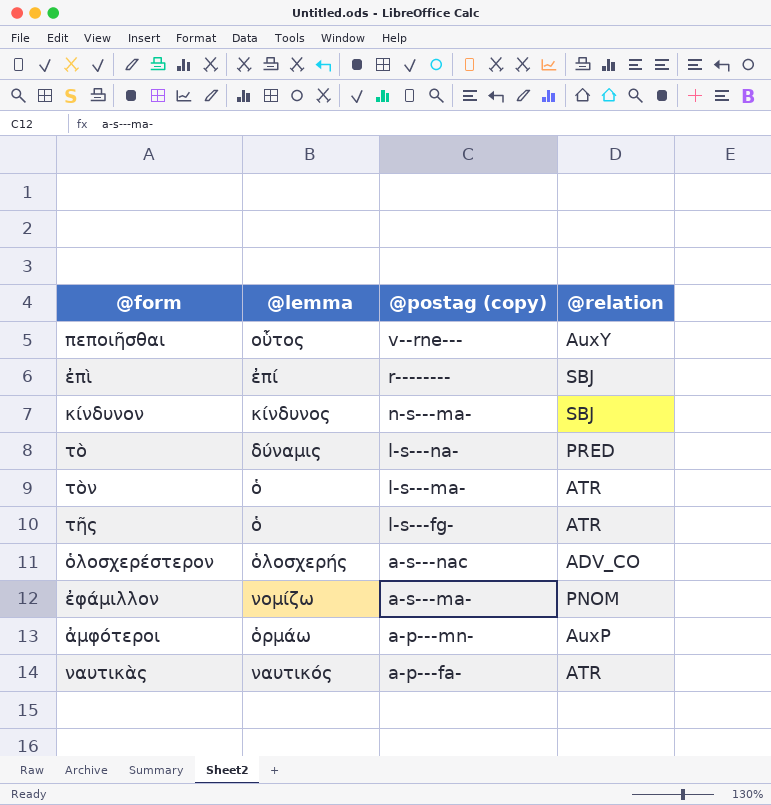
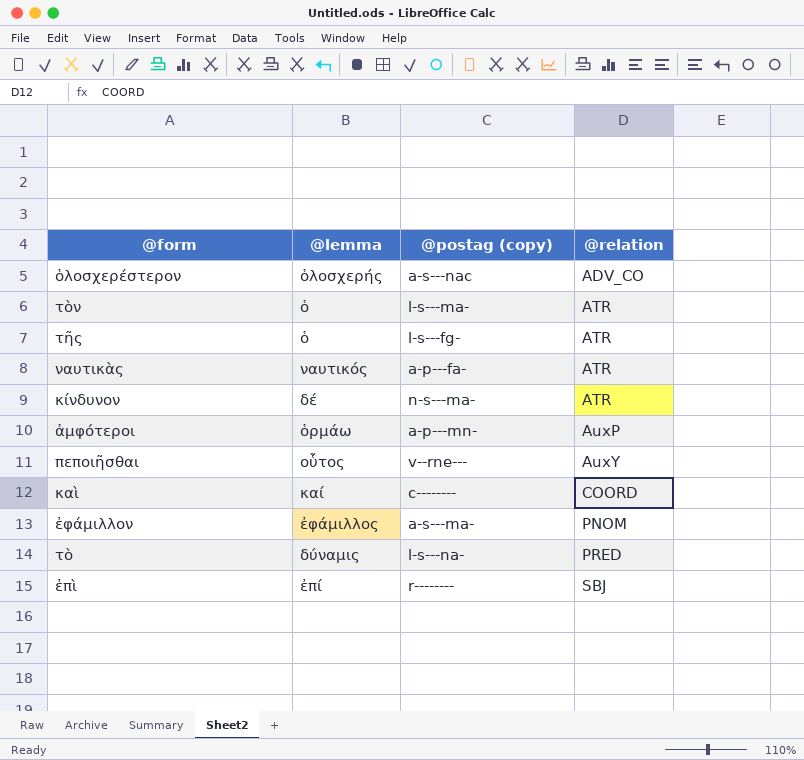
row order: @postag (copy) descending -> @relation ascending
κίνδυνον | @lemma: κίνδυνος -> δέ
κίνδυνον | @relation: SBJ -> ATR
row καὶ: none -> καί | c-------- | COORD
ἐφάμιλλον | @lemma: νομίζω -> ἐφάμιλλος

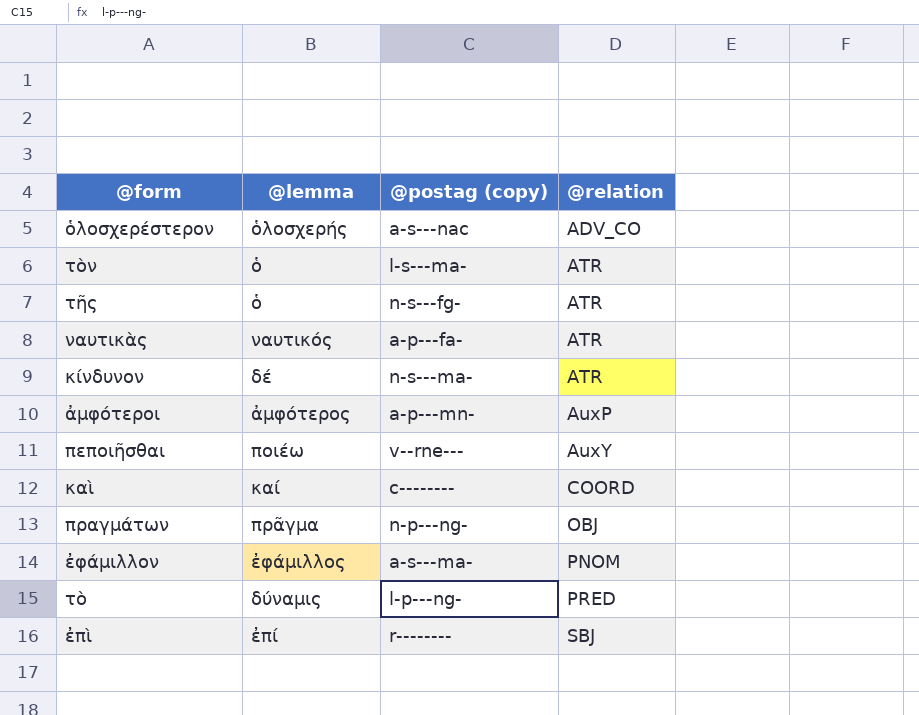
τῆς | @postag (copy): l-s---fg- -> n-s---fg-
ἀμφότεροι | @lemma: ὁρμάω -> ἀμφότερος
πεποιῆσθαι | @lemma: οὗτος -> ποιέω
row πραγμάτων: none -> πρᾶγμα | n-p---ng- | OBJ
τὸ | @postag (copy): l-s---na- -> l-p---ng-

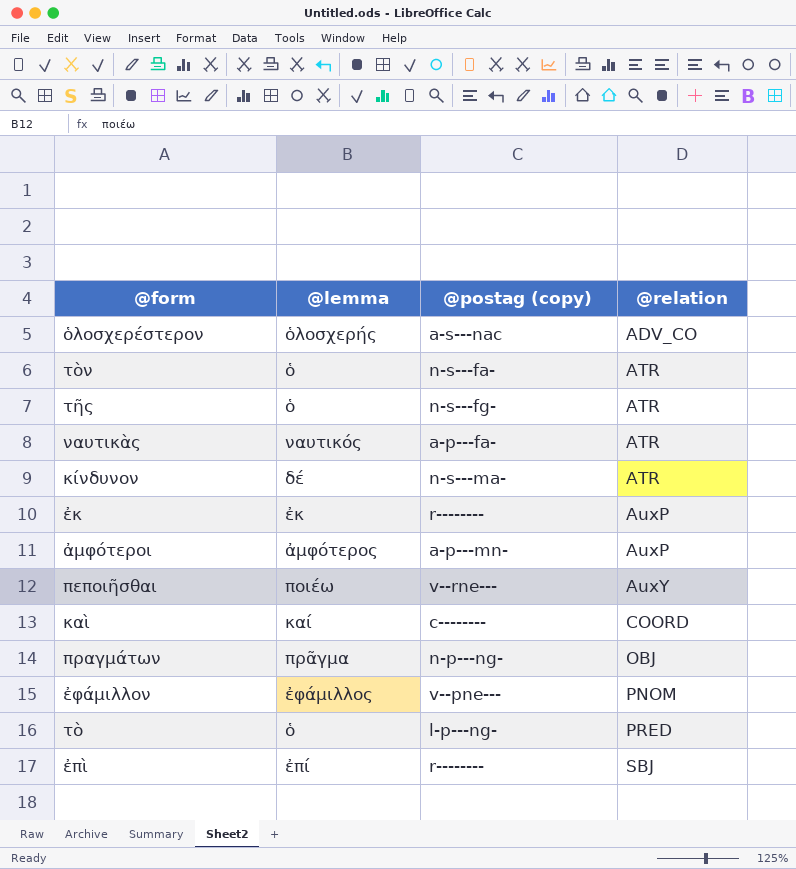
τὸν | @postag (copy): l-s---ma- -> n-s---fa-
row ἐκ: none -> ἐκ | r-------- | AuxP
ἐφάμιλλον | @postag (copy): a-s---ma- -> v--pne---
τὸ | @lemma: δύναμις -> ὁ

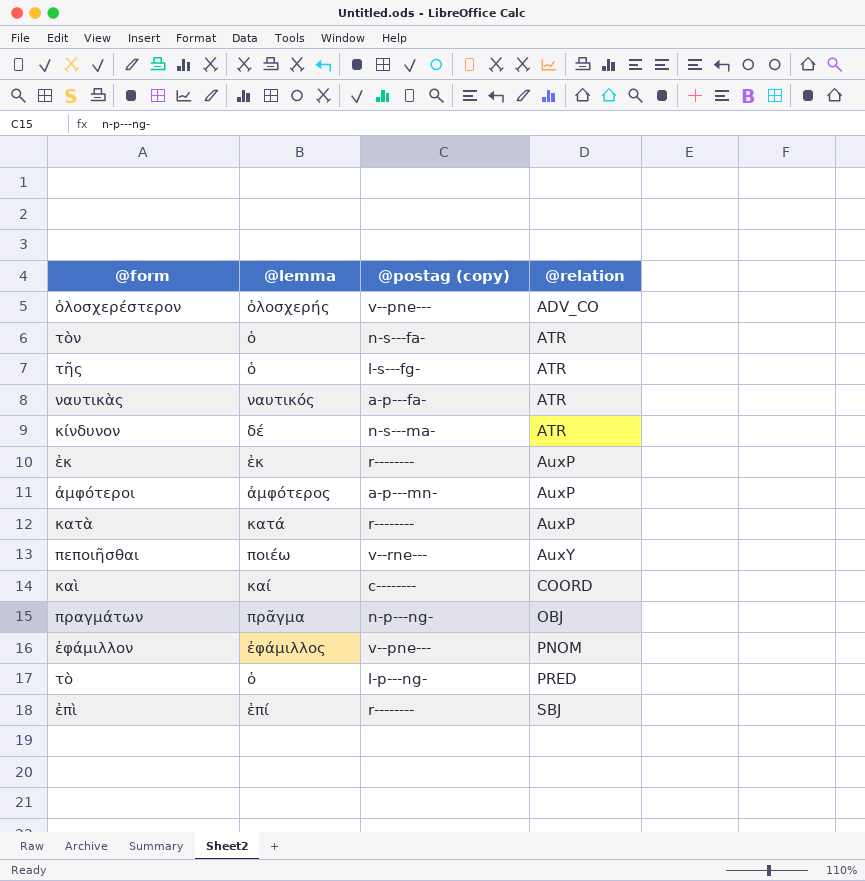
ὁλοσχερέστερον | @postag (copy): a-s---nac -> v--pne---
τῆς | @postag (copy): n-s---fg- -> l-s---fg-
row κατὰ: none -> κατά | r-------- | AuxP

